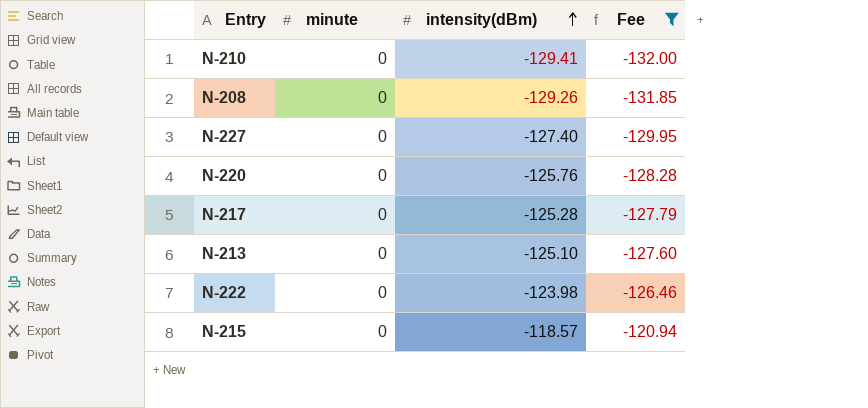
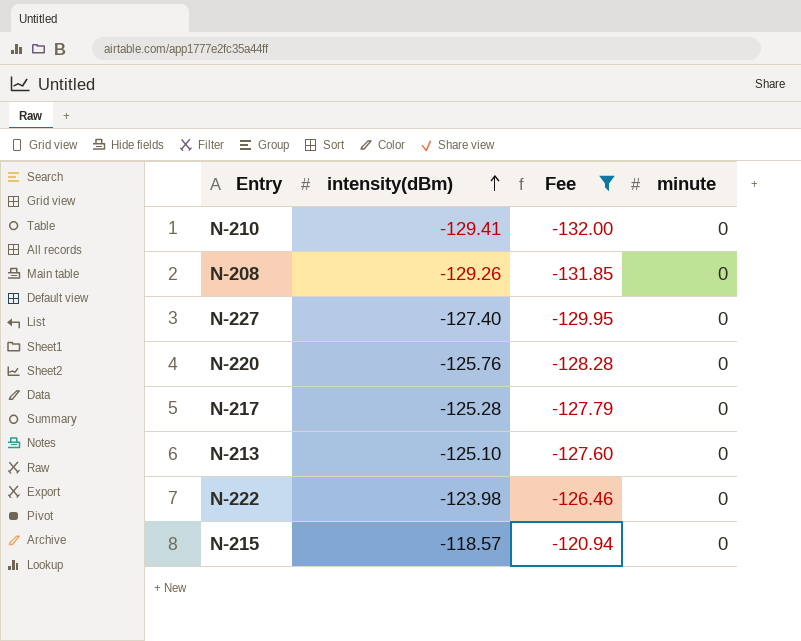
column minute | position: 2 -> 4

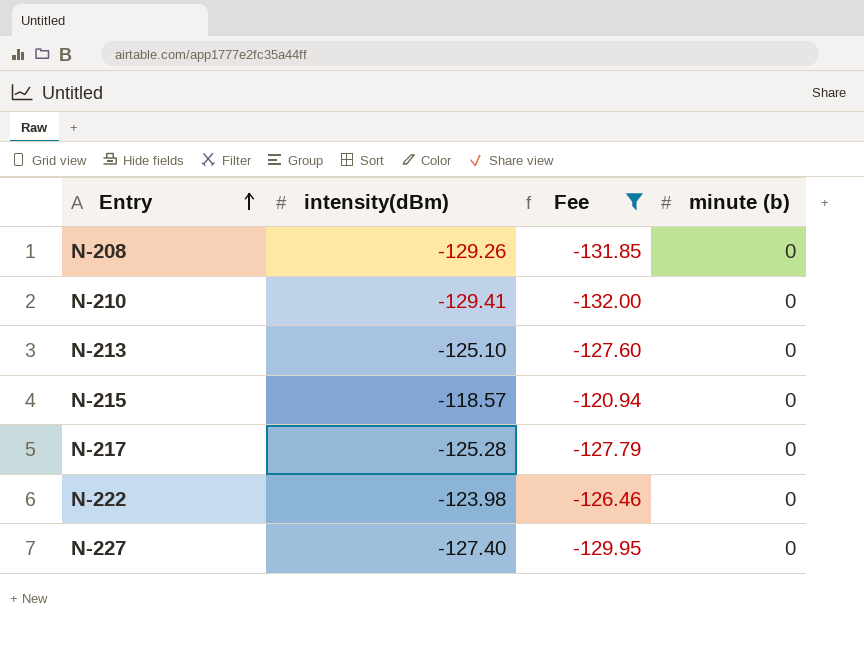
row order: intensity(dBm) ascending -> Entry ascending
column name: minute -> minute (b)
row N-220: -125.76 | -128.28 | 0 -> none

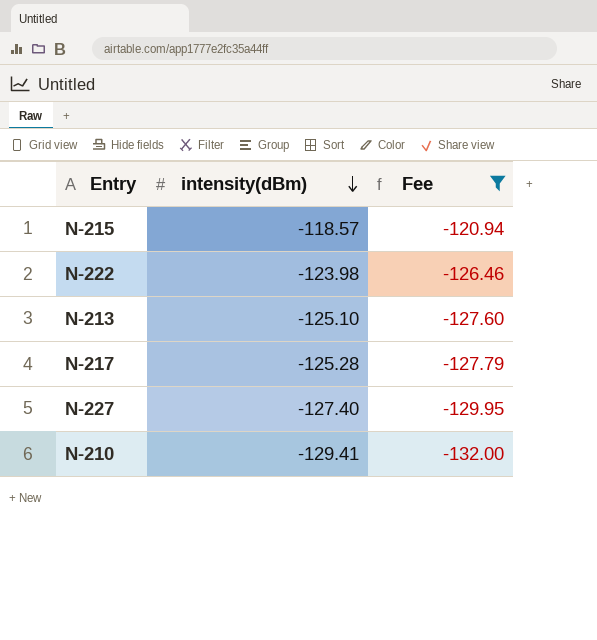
row order: Entry ascending -> intensity(dBm) descending
column minute (b) | position: 4 -> none
row N-208: -129.26 | -131.85 | 0 -> none

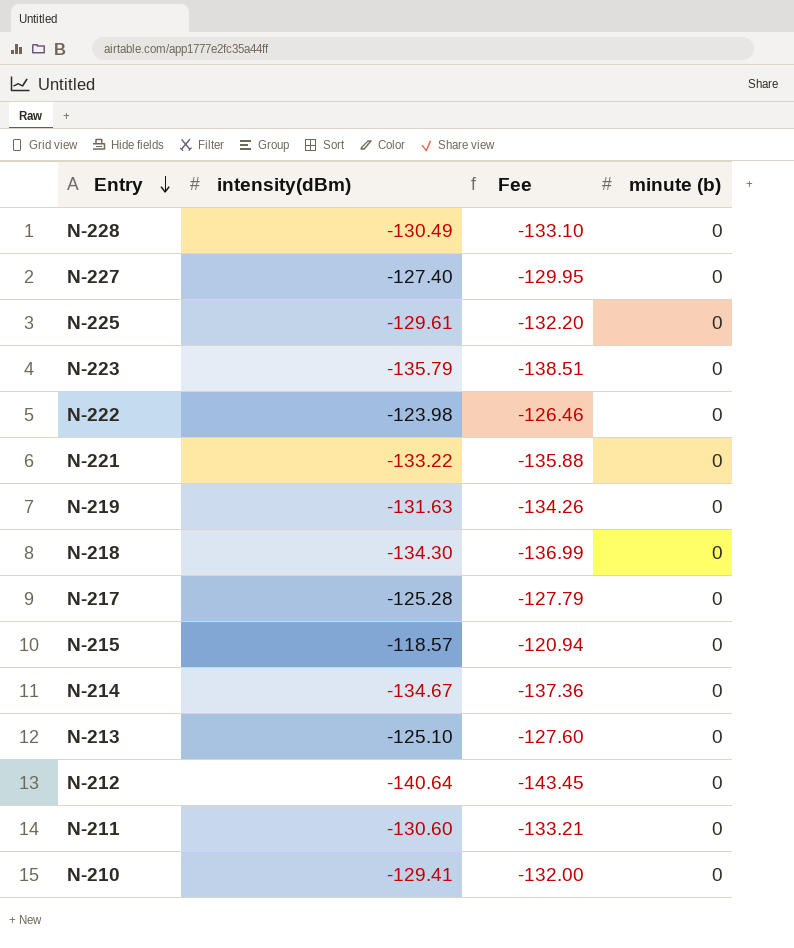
filter: Fee >= -132.00 -> none
row order: intensity(dBm) descending -> Entry descending
column minute (b) | position: none -> 4

